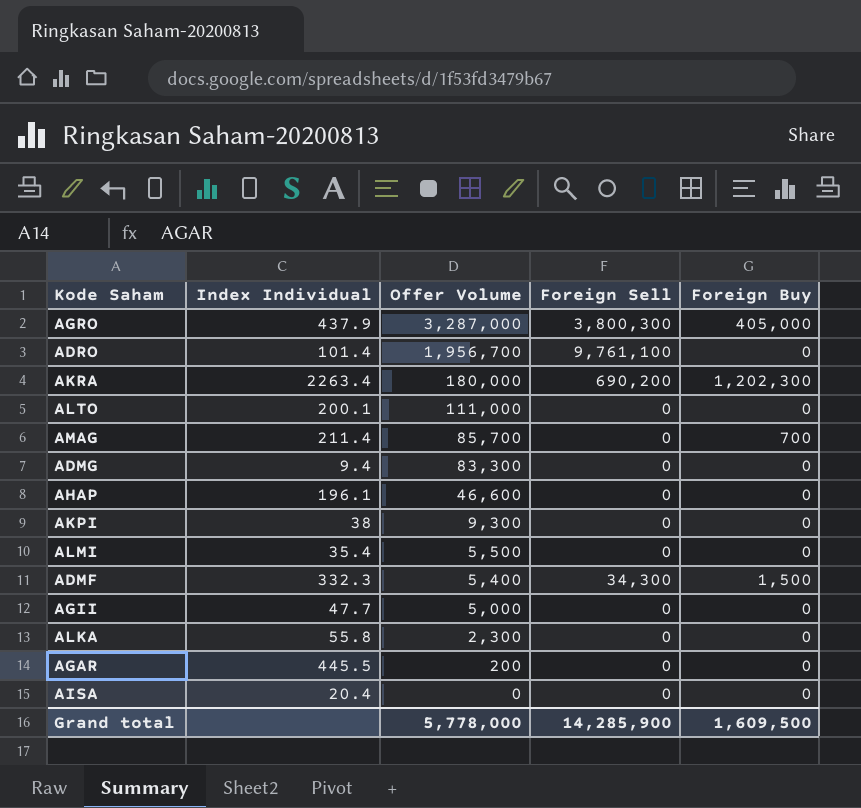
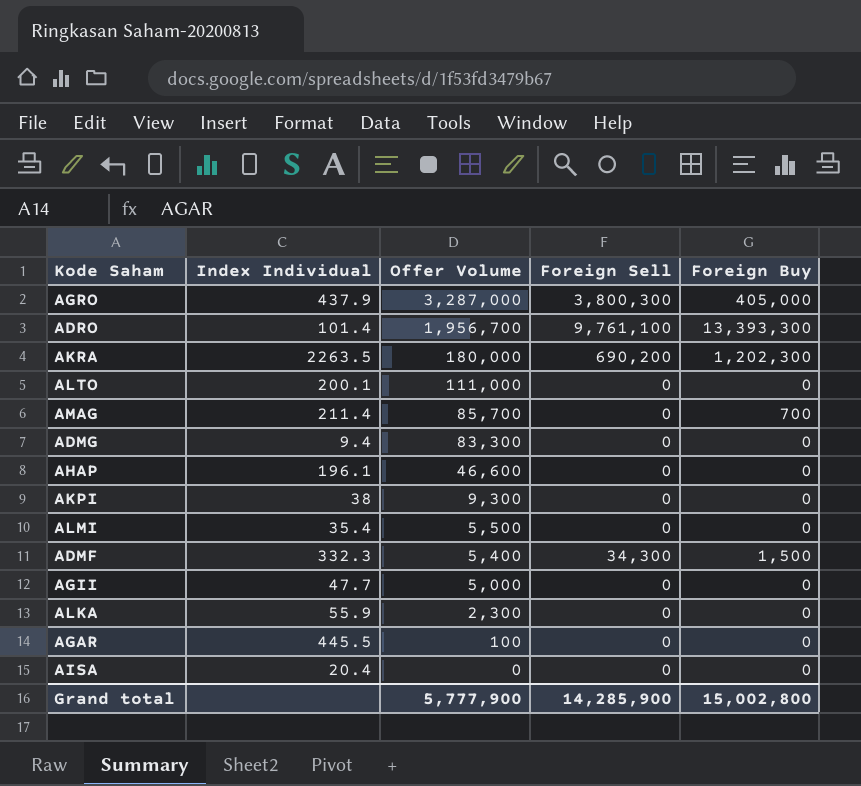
ADRO | Foreign Buy: 0 -> 13,393,300
AKRA | Index Individual: 2263.4 -> 2263.5
ALKA | Index Individual: 55.8 -> 55.9
AGAR | Offer Volume: 200 -> 100
Grand total | Offer Volume: 5,778,000 -> 5,777,900
Grand total | Foreign Buy: 1,609,500 -> 15,002,800

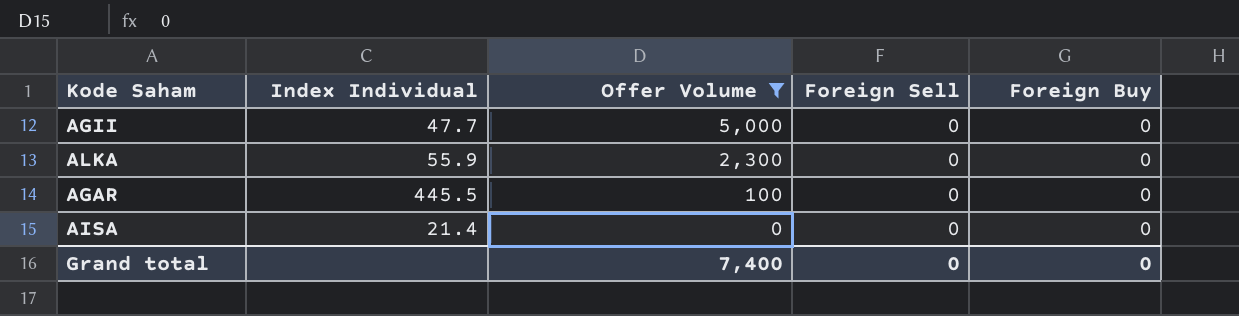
filter: none -> Offer Volume <= 5,000
AISA | Index Individual: 20.4 -> 21.4
Grand total | Offer Volume: 5,777,900 -> 7,400
Grand total | Foreign Sell: 14,285,900 -> 0
Grand total | Foreign Buy: 15,002,800 -> 0

